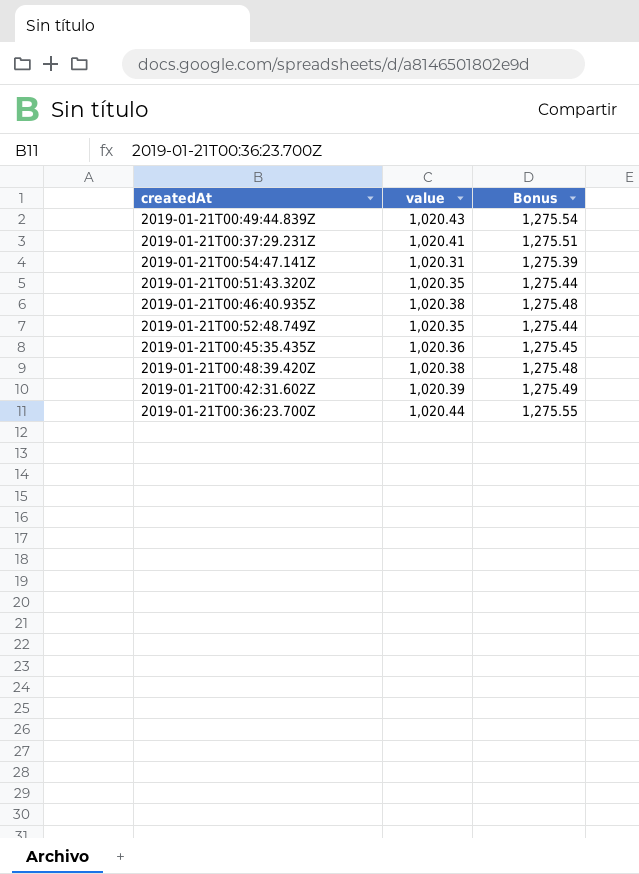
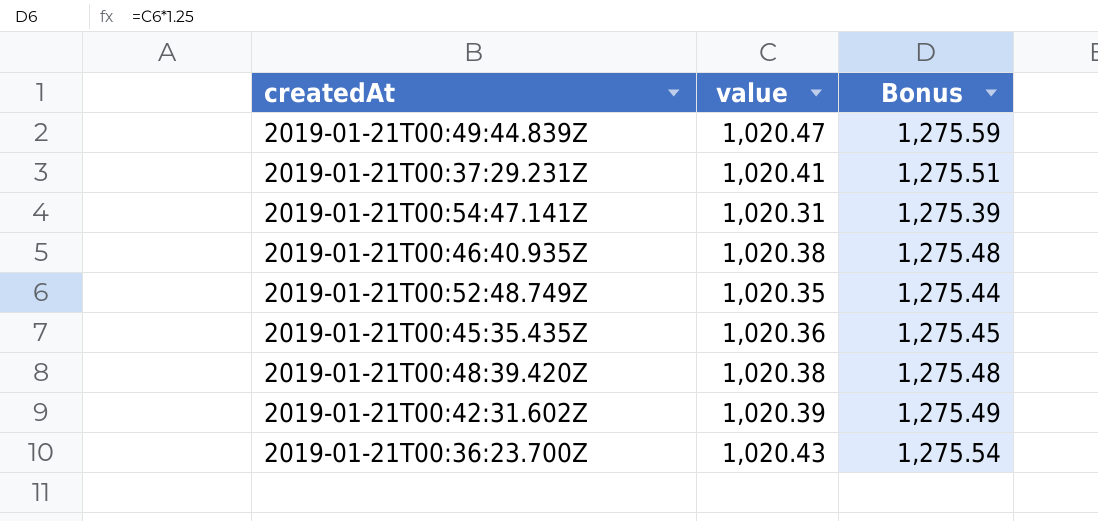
row 2019-01-21T00:51:43.320Z: 1,020.35 | 1,275.44 -> none
2019-01-21T00:49:44.839Z | value: 1,020.43 -> 1,020.47
2019-01-21T00:49:44.839Z | Bonus: 1,275.54 -> 1,275.59
2019-01-21T00:36:23.700Z | value: 1,020.44 -> 1,020.43
2019-01-21T00:36:23.700Z | Bonus: 1,275.55 -> 1,275.54

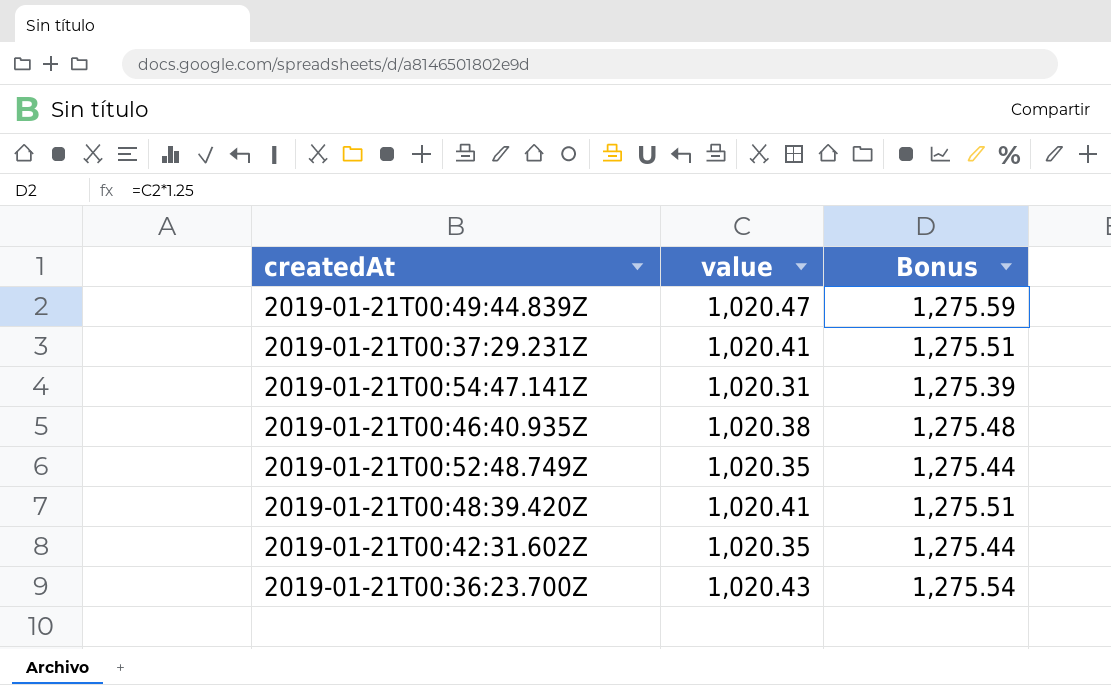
row 2019-01-21T00:45:35.435Z: 1,020.36 | 1,275.45 -> none
2019-01-21T00:48:39.420Z | value: 1,020.38 -> 1,020.41
2019-01-21T00:48:39.420Z | Bonus: 1,275.48 -> 1,275.51
2019-01-21T00:42:31.602Z | value: 1,020.39 -> 1,020.35
2019-01-21T00:42:31.602Z | Bonus: 1,275.49 -> 1,275.44

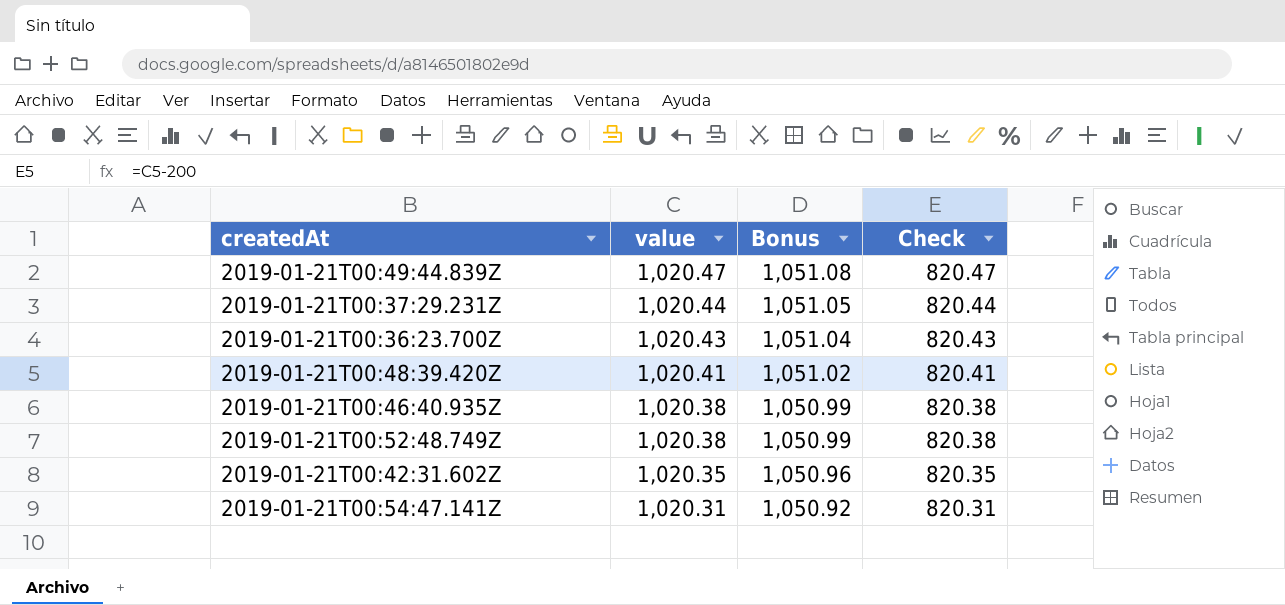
row order: none -> value descending
column Bonus | formula: [value] * 1.25 -> [value] * 1.03
column Check | formula: none -> [value] - 200
2019-01-21T00:37:29.231Z | value: 1,020.41 -> 1,020.44
2019-01-21T00:52:48.749Z | value: 1,020.35 -> 1,020.38

